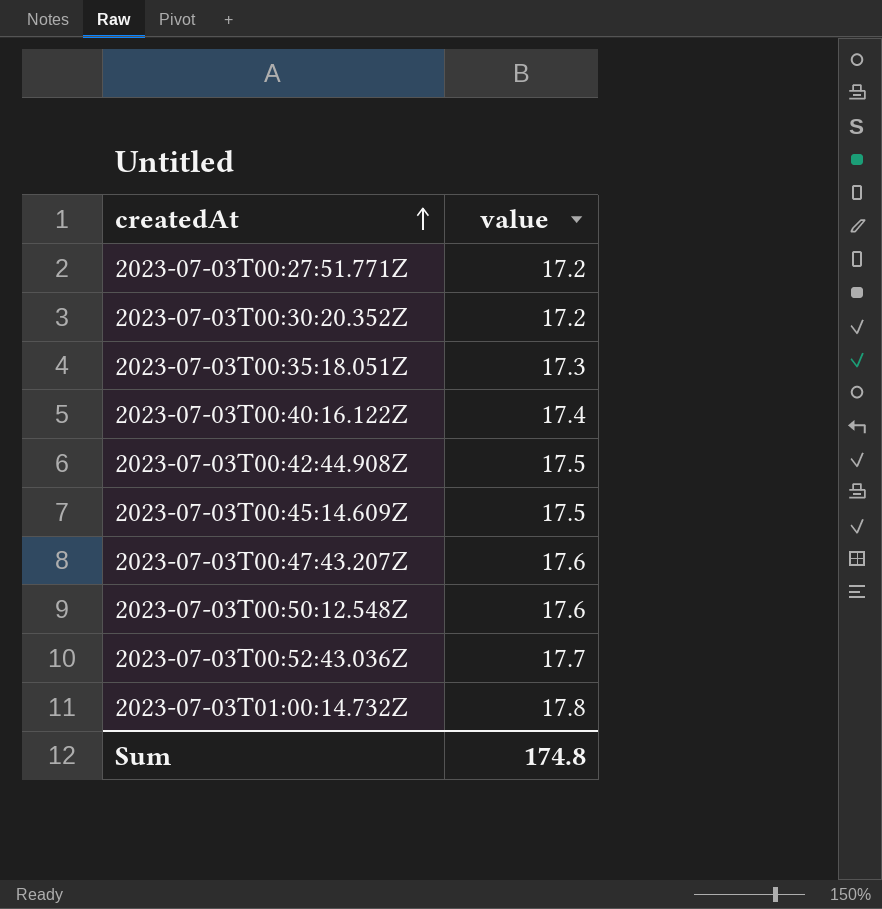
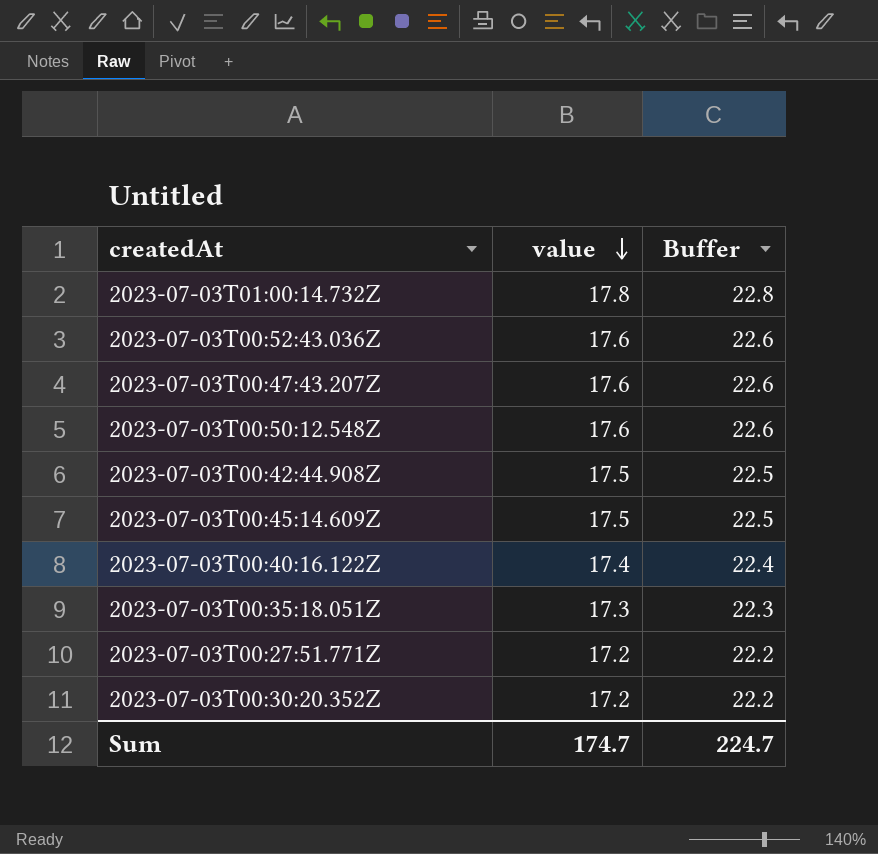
row order: createdAt ascending -> value descending
column Buffer | formula: none -> [value] + 5
2023-07-03T00:52:43.036Z | value: 17.7 -> 17.6
Sum | value: 174.8 -> 174.7

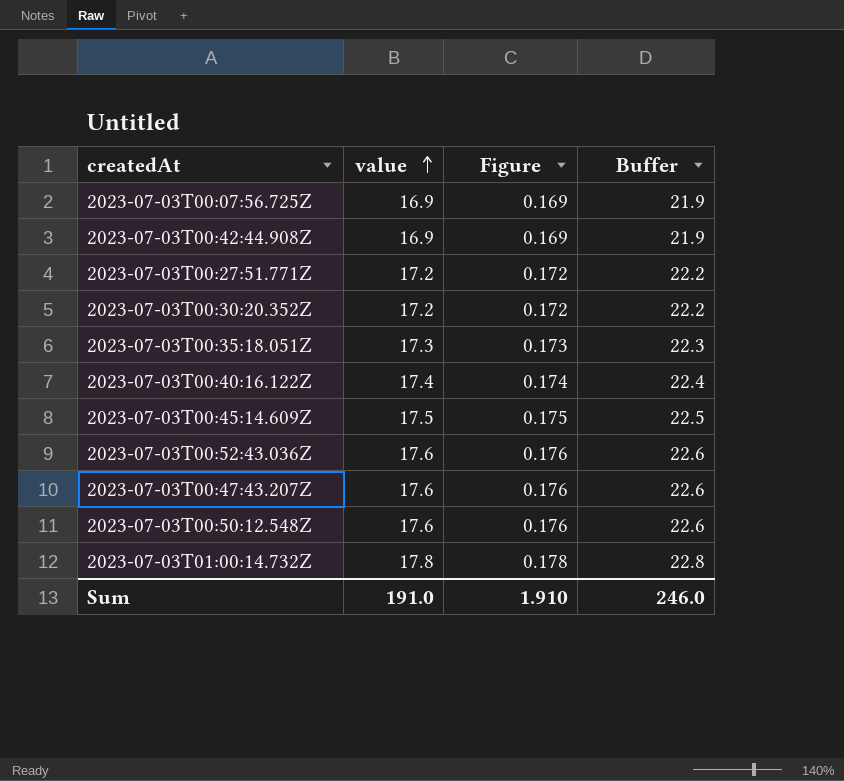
row order: value descending -> value ascending
column Figure | formula: none -> [value] * 0.01
row 2023-07-03T00:07:56.725Z: none -> 16.9 | 0.169 | 21.9
2023-07-03T00:42:44.908Z | value: 17.5 -> 16.9
2023-07-03T00:42:44.908Z | Buffer: 22.5 -> 21.9
Sum | value: 174.7 -> 191.0
Sum | Buffer: 224.7 -> 246.0

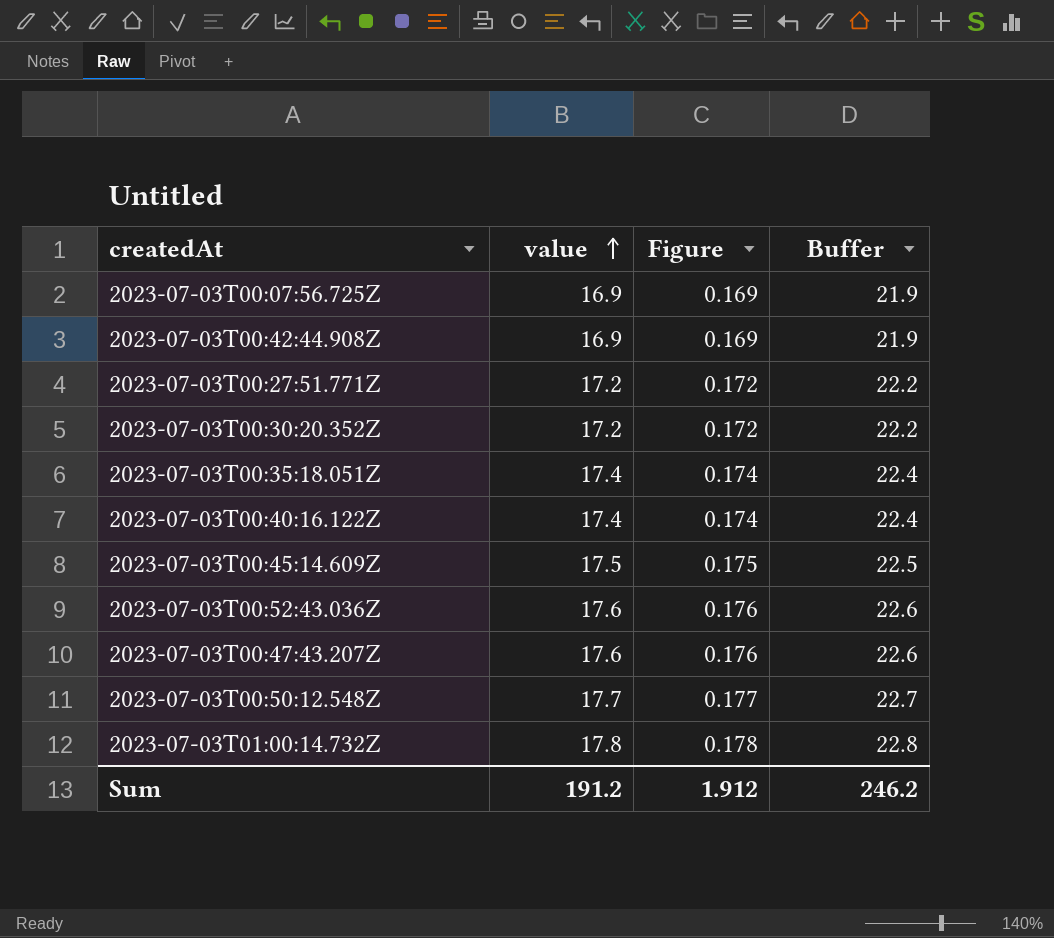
2023-07-03T00:35:18.051Z | value: 17.3 -> 17.4
2023-07-03T00:35:18.051Z | Figure: 0.173 -> 0.174
2023-07-03T00:35:18.051Z | Buffer: 22.3 -> 22.4
2023-07-03T00:50:12.548Z | value: 17.6 -> 17.7
2023-07-03T00:50:12.548Z | Figure: 0.176 -> 0.177
2023-07-03T00:50:12.548Z | Buffer: 22.6 -> 22.7
Sum | value: 191.0 -> 191.2
Sum | Figure: 1.910 -> 1.912
Sum | Buffer: 246.0 -> 246.2

